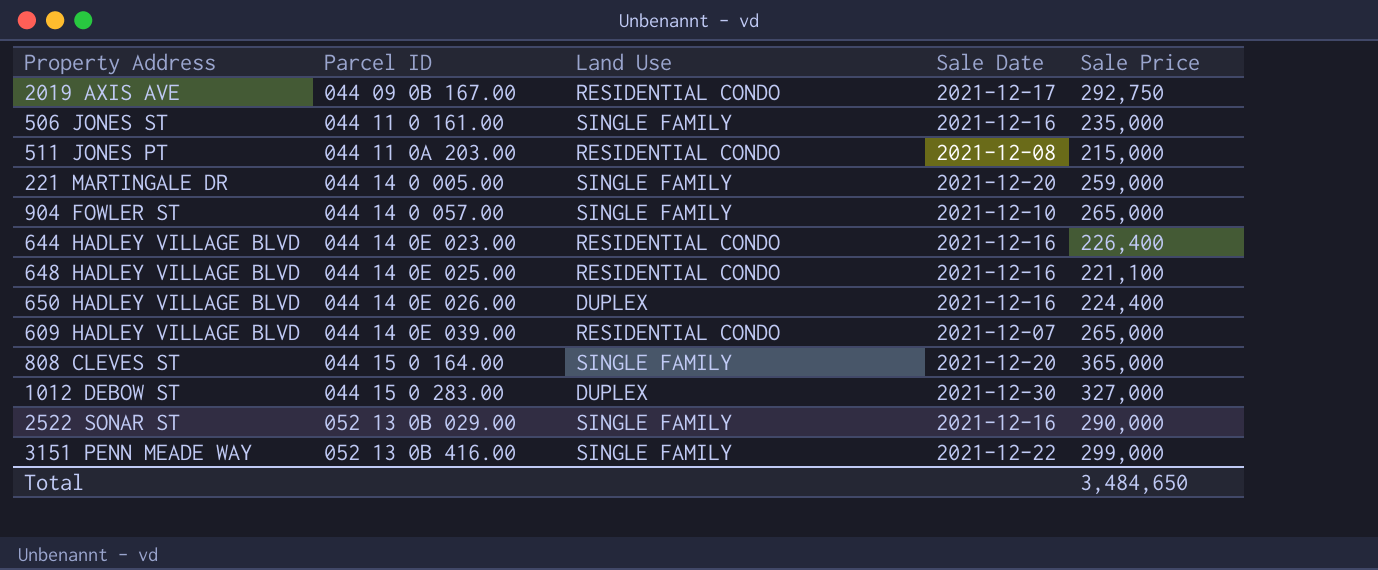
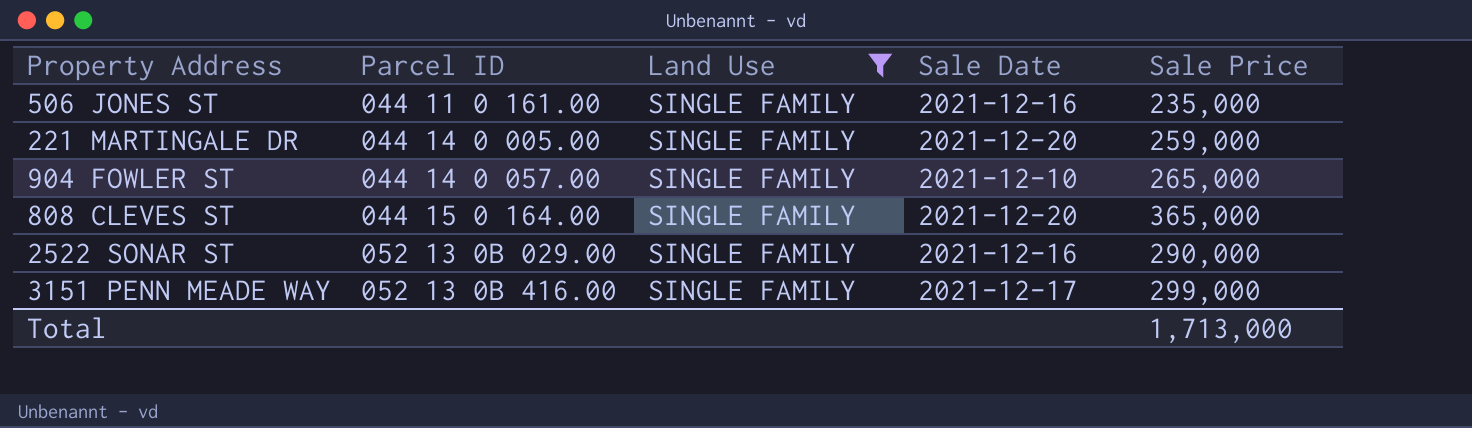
filter: none -> Land Use = SINGLE FAMILY
3151 PENN MEADE WAY | Sale Date: 2021-12-22 -> 2021-12-17
Total | Sale Price: 3,484,650 -> 1,713,000

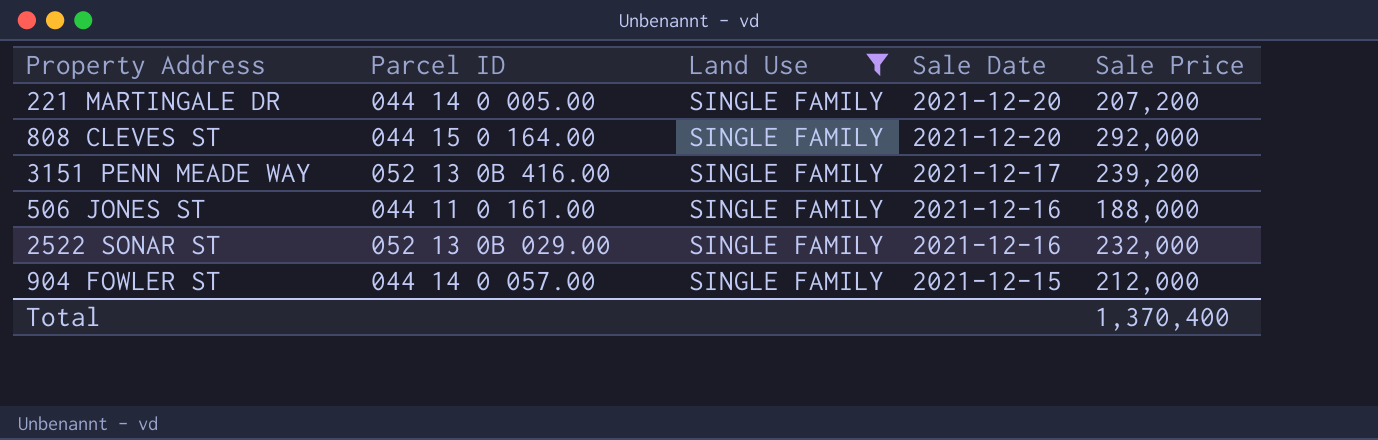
row order: Parcel ID ascending -> Sale Date descending
221 MARTINGALE DR | Sale Price: 259,000 -> 207,200
808 CLEVES ST | Sale Price: 365,000 -> 292,000
3151 PENN MEADE WAY | Sale Price: 299,000 -> 239,200
506 JONES ST | Sale Price: 235,000 -> 188,000
2522 SONAR ST | Sale Price: 290,000 -> 232,000
904 FOWLER ST | Sale Date: 2021-12-10 -> 2021-12-15
904 FOWLER ST | Sale Price: 265,000 -> 212,000
Total | Sale Price: 1,713,000 -> 1,370,400

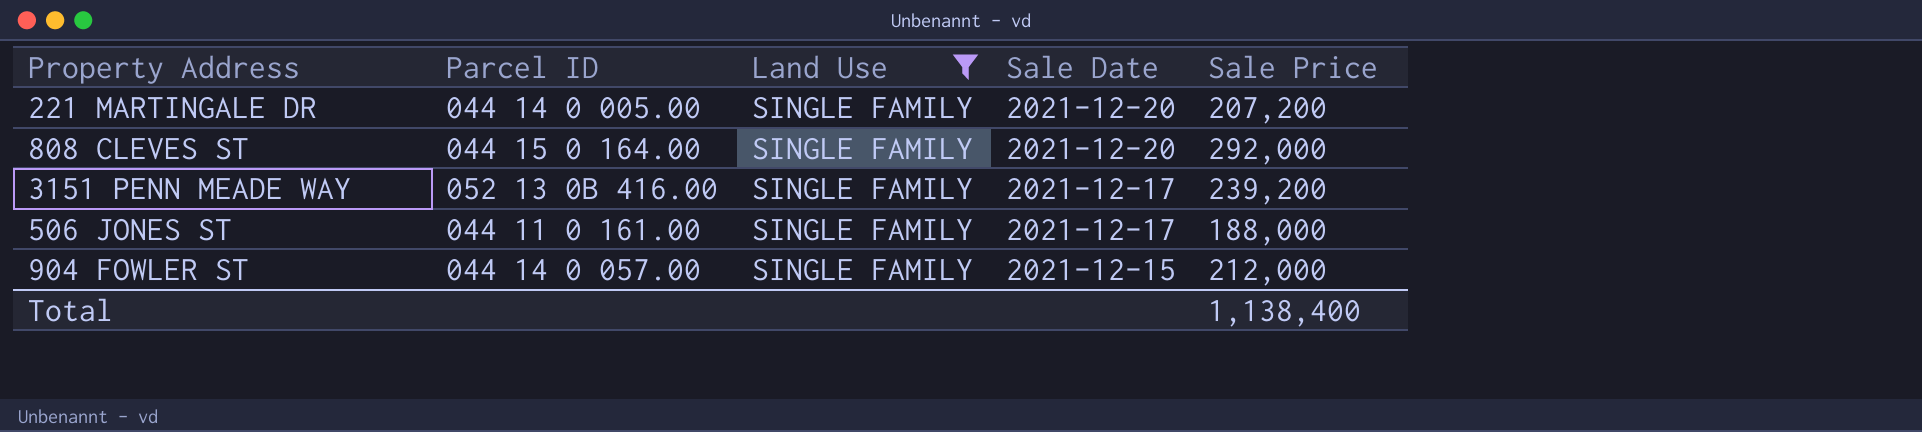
row 2522 SONAR ST: 052 13 0B 029.00 | SINGLE FAMILY | 2021-12-16 | 232,000 -> none
506 JONES ST | Sale Date: 2021-12-16 -> 2021-12-17
Total | Sale Price: 1,370,400 -> 1,138,400

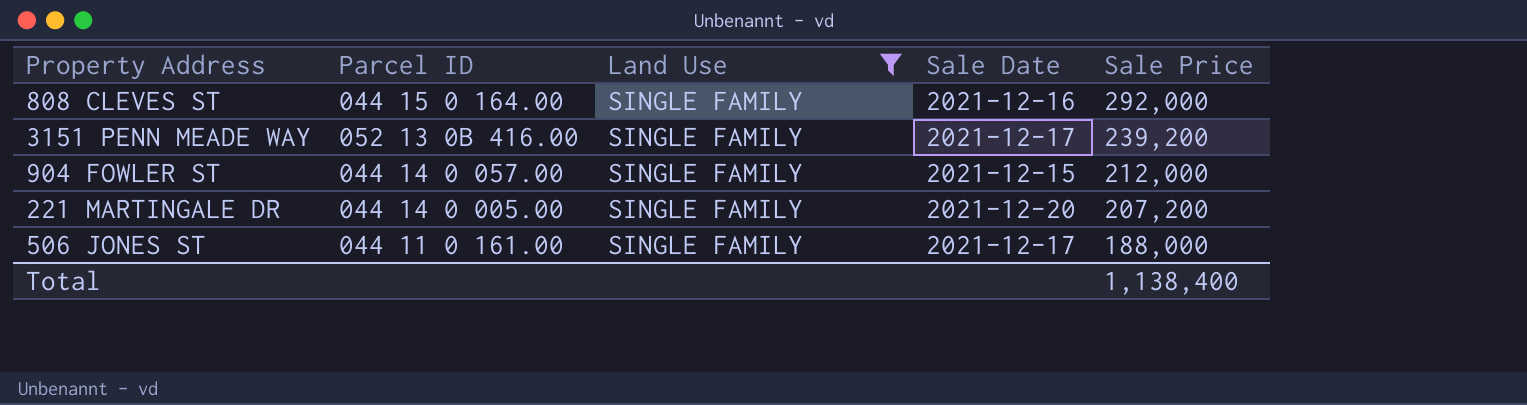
row order: Sale Date descending -> Sale Price descending
808 CLEVES ST | Sale Date: 2021-12-20 -> 2021-12-16

